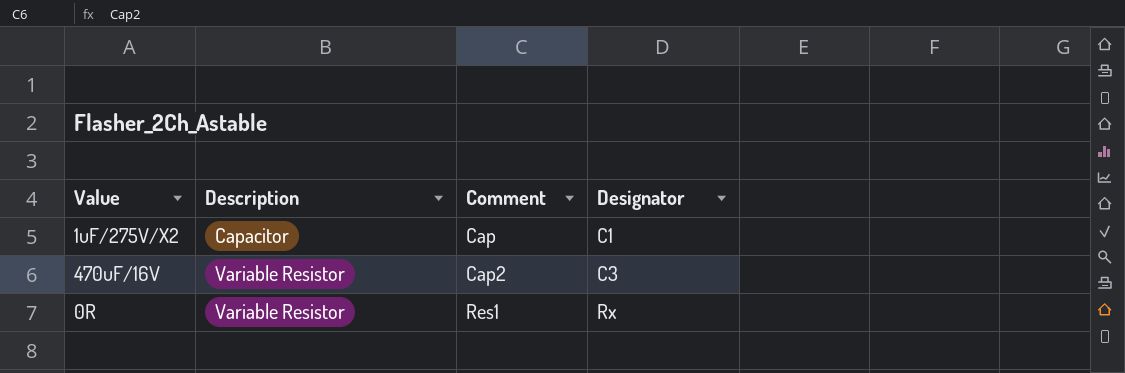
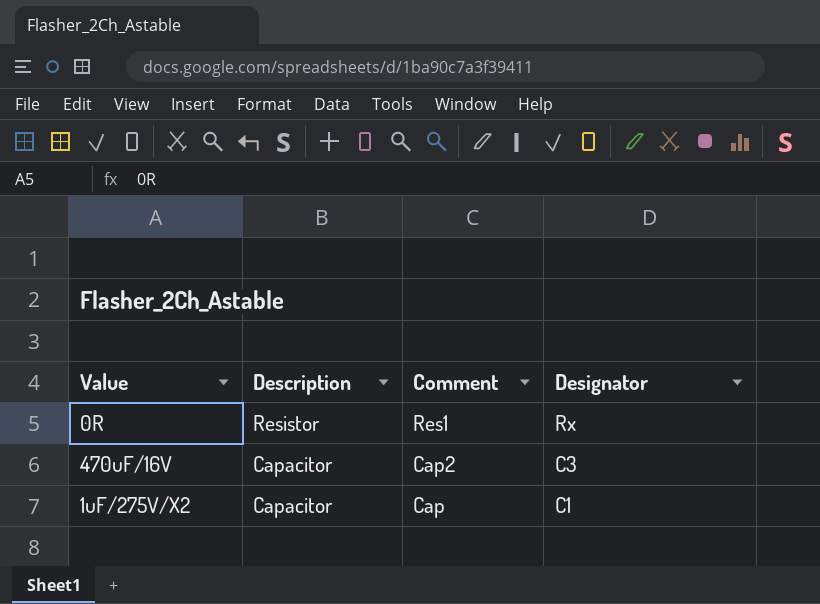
row order: Description ascending -> Description descending
0R | Description: Variable Resistor -> Resistor
470uF/16V | Description: Variable Resistor -> Capacitor

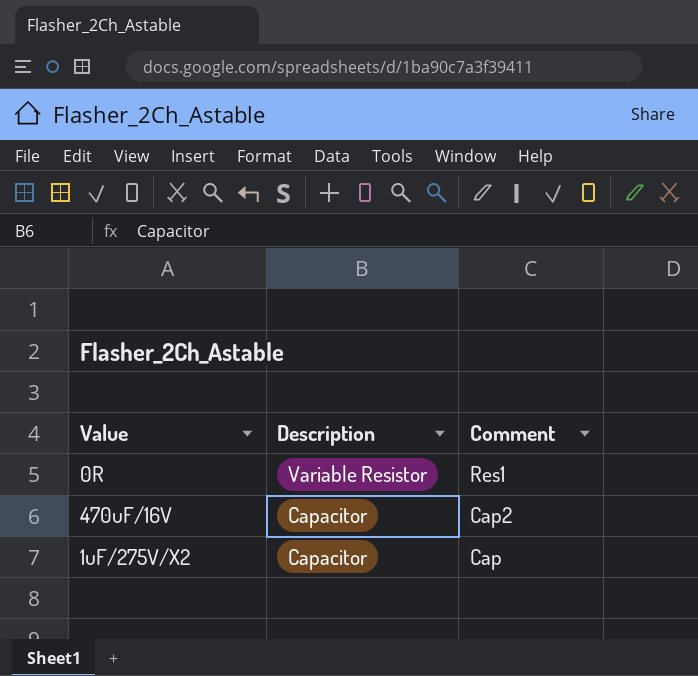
column Designator | position: 4 -> none
0R | Description: Resistor -> Variable Resistor

